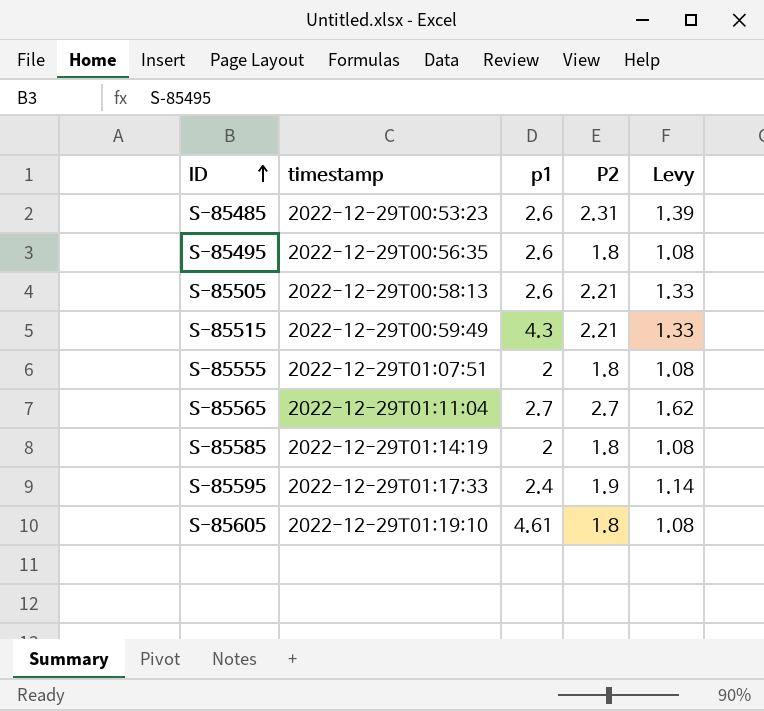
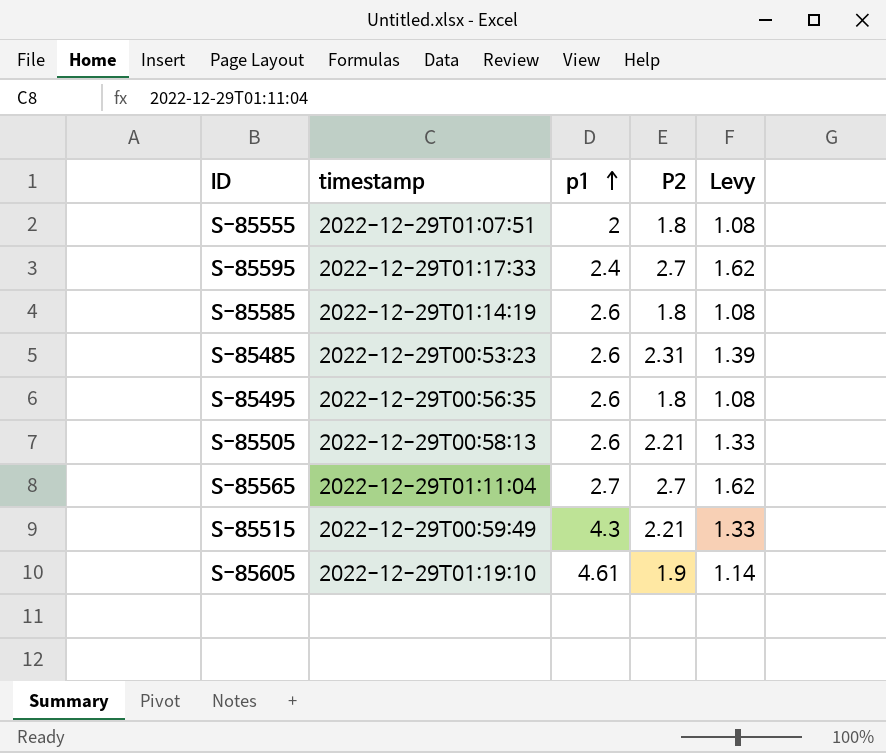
row order: ID ascending -> p1 ascending
S-85595 | P2: 1.9 -> 2.7
S-85595 | Levy: 1.14 -> 1.62
S-85585 | p1: 2 -> 2.6
S-85605 | P2: 1.8 -> 1.9
S-85605 | Levy: 1.08 -> 1.14

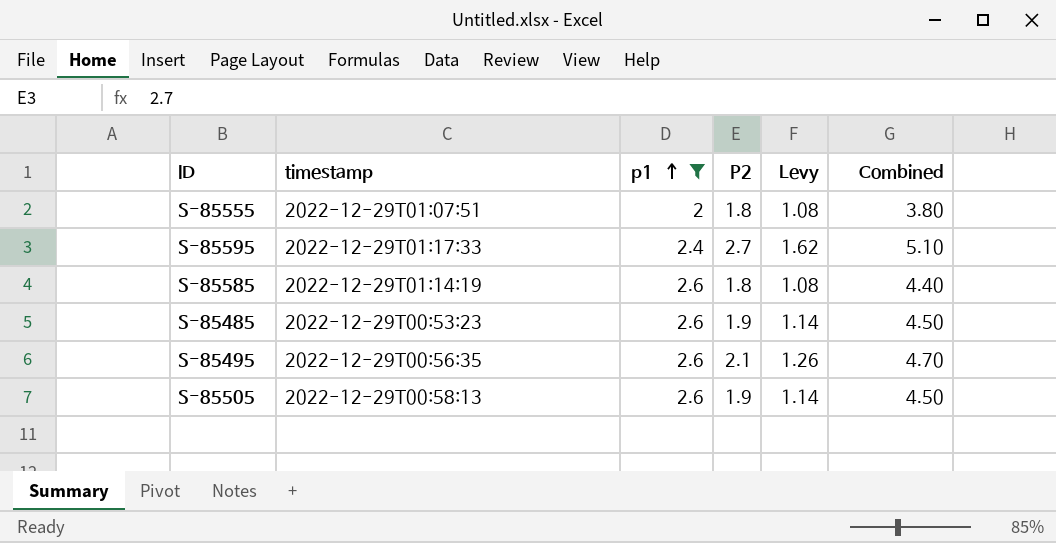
filter: none -> p1 <= 2.6
column Combined | formula: none -> [p1] + [P2]
S-85485 | P2: 2.31 -> 1.9
S-85485 | Levy: 1.39 -> 1.14
S-85495 | P2: 1.8 -> 2.1
S-85495 | Levy: 1.08 -> 1.26
S-85505 | P2: 2.21 -> 1.9
S-85505 | Levy: 1.33 -> 1.14

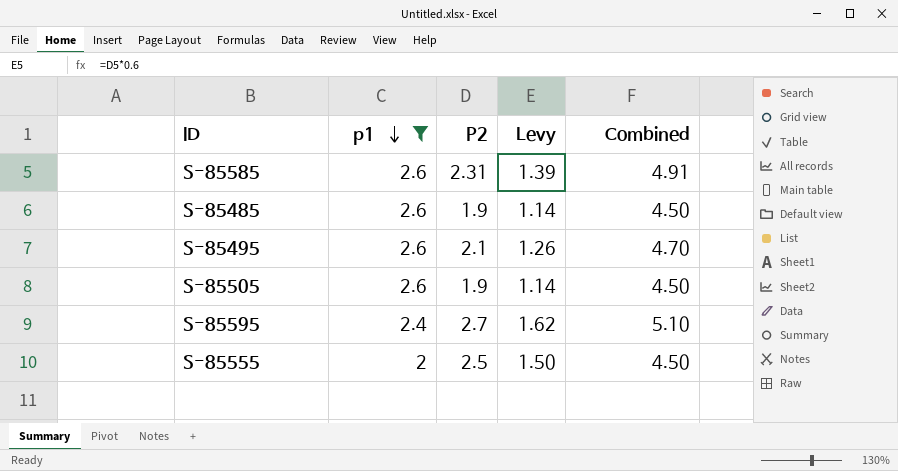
row order: p1 ascending -> p1 descending
column timestamp | position: 2 -> none
S-85585 | P2: 1.8 -> 2.31
S-85585 | Levy: 1.08 -> 1.39
S-85585 | Combined: 4.40 -> 4.91
S-85555 | P2: 1.8 -> 2.5
S-85555 | Levy: 1.08 -> 1.50
S-85555 | Combined: 3.80 -> 4.50

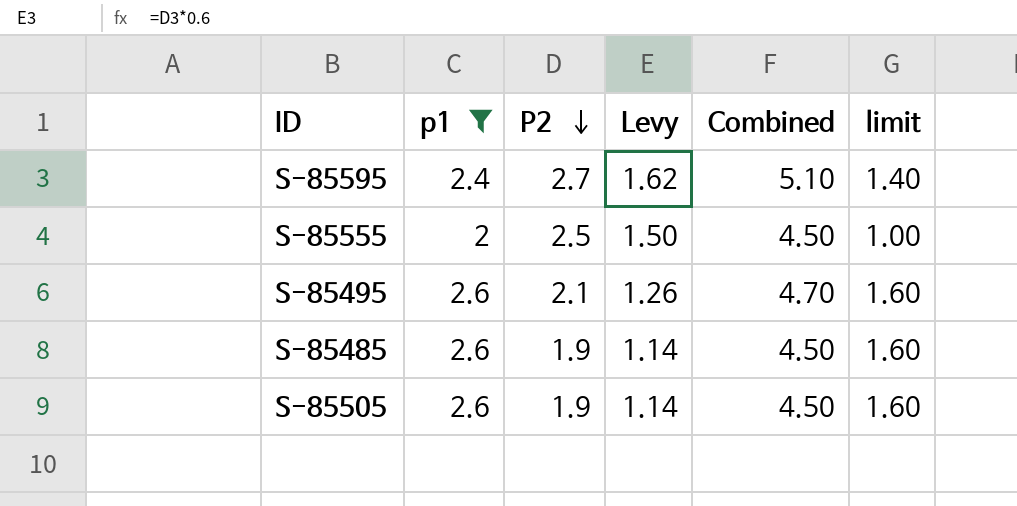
row order: p1 descending -> P2 descending
column limit | formula: none -> [p1] - 1
row S-85585: 2.6 | 2.31 | 1.39 | 4.91 -> none

